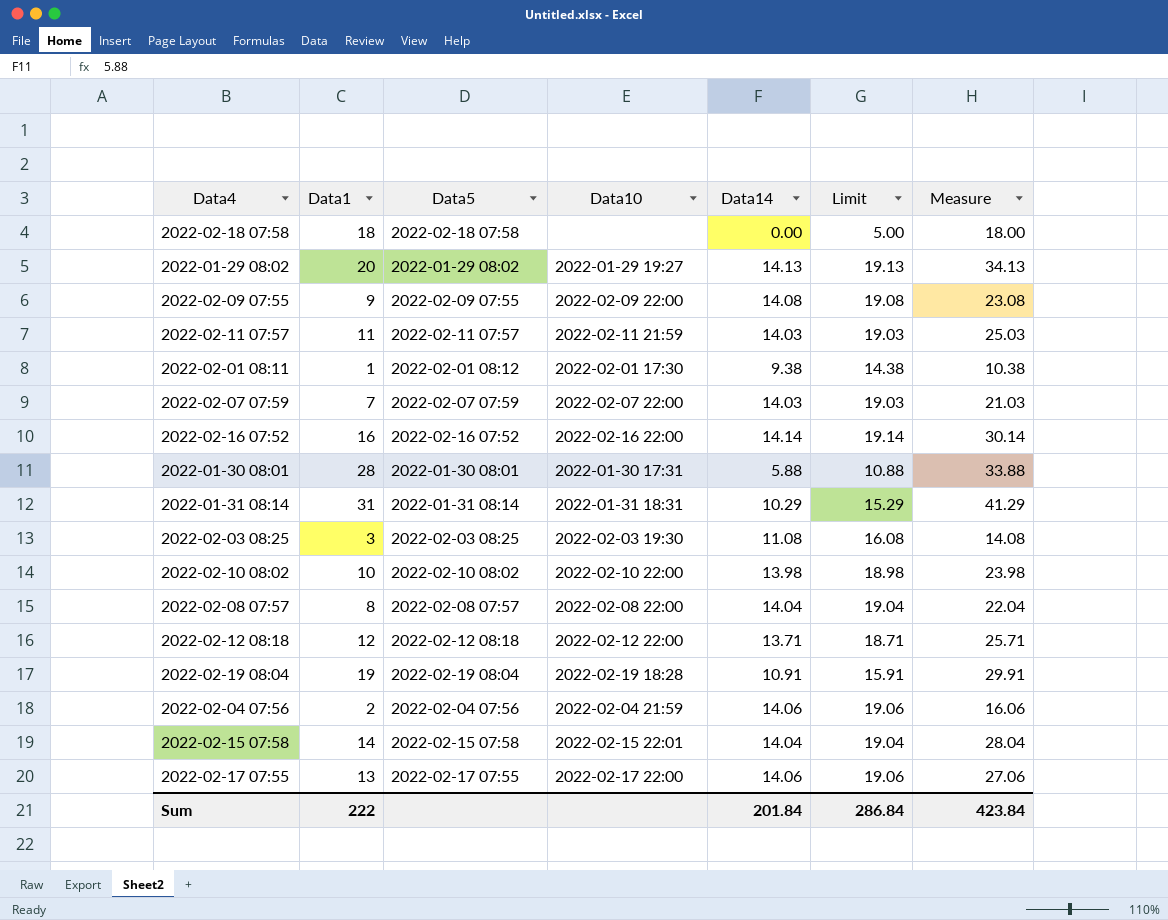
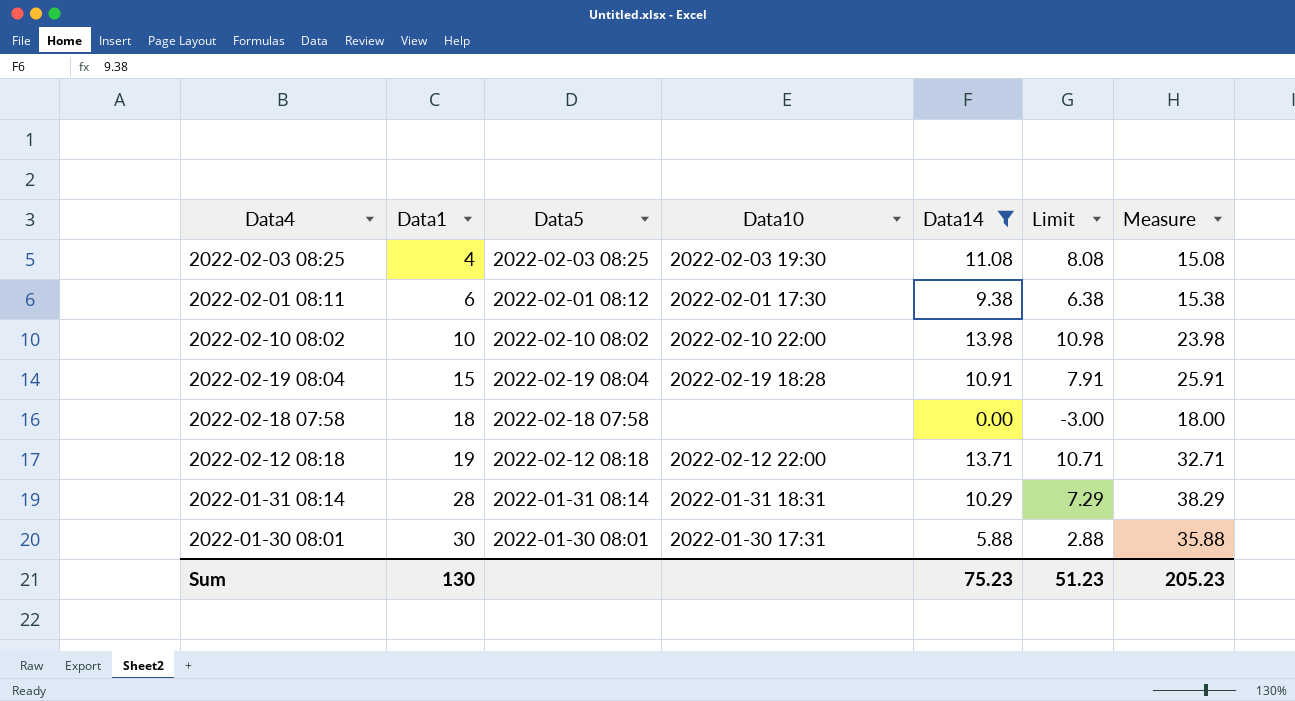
filter: none -> Data14 <= 13.98
row order: none -> Data1 ascending
column Limit | formula: [Data14] + 5 -> [Data14] - 3
2022-02-03 08:25 | Data1: 3 -> 4
2022-02-03 08:25 | Measure: 14.08 -> 15.08
2022-02-01 08:11 | Data1: 1 -> 6
2022-02-01 08:11 | Measure: 10.38 -> 15.38
2022-02-19 08:04 | Data1: 19 -> 15
2022-02-19 08:04 | Measure: 29.91 -> 25.91
2022-02-12 08:18 | Data1: 12 -> 19
2022-02-12 08:18 | Measure: 25.71 -> 32.71
2022-01-31 08:14 | Data1: 31 -> 28
2022-01-31 08:14 | Measure: 41.29 -> 38.29
2022-01-30 08:01 | Data1: 28 -> 30
2022-01-30 08:01 | Measure: 33.88 -> 35.88
Sum | Data1: 222 -> 130
Sum | Data14: 201.84 -> 75.23
Sum | Limit: 286.84 -> 51.23
Sum | Measure: 423.84 -> 205.23

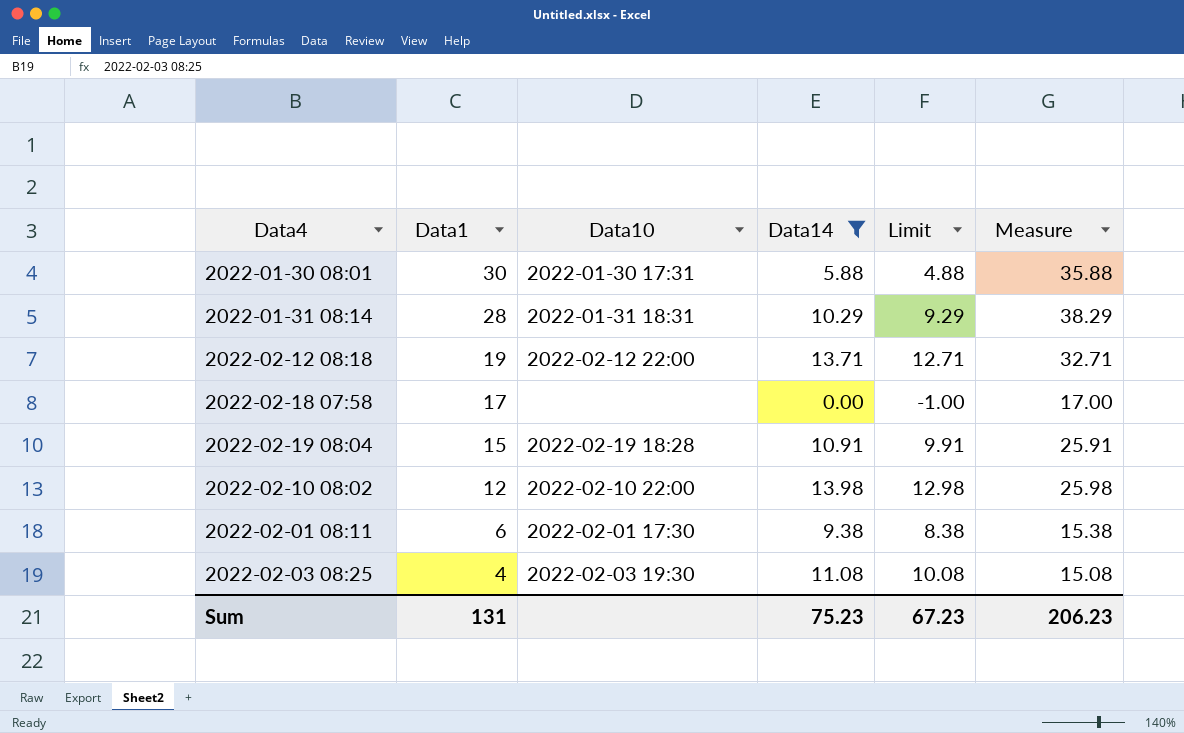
row order: Data1 ascending -> Data1 descending
column Data5 | position: 3 -> none
column Limit | formula: [Data14] - 3 -> [Data14] - 1
2022-02-18 07:58 | Data1: 18 -> 17
2022-02-18 07:58 | Measure: 18.00 -> 17.00
2022-02-10 08:02 | Data1: 10 -> 12
2022-02-10 08:02 | Measure: 23.98 -> 25.98
Sum | Data1: 130 -> 131
Sum | Limit: 51.23 -> 67.23
Sum | Measure: 205.23 -> 206.23

